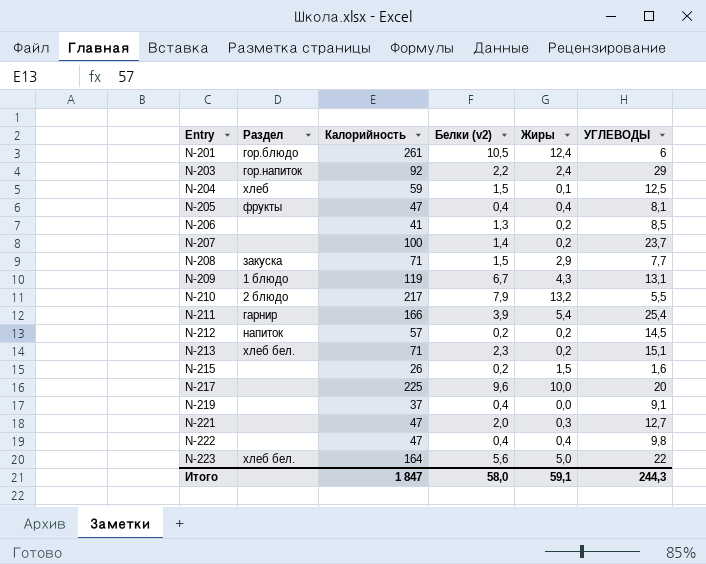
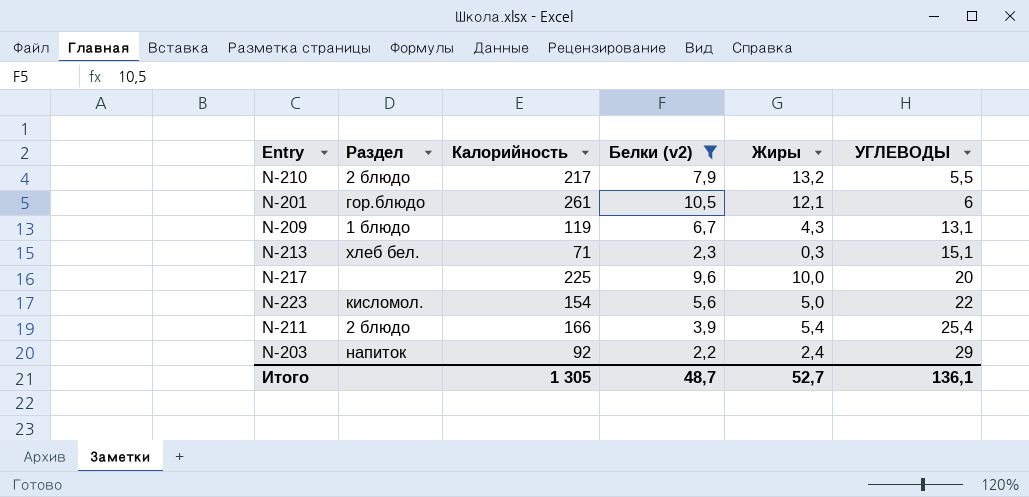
filter: none -> Белки (v2) >= 2,2
row order: Entry ascending -> УГЛЕВОДЫ ascending
N-201 | Жиры: 12,4 -> 12,1
N-213 | Жиры: 0,2 -> 0,3
N-223 | Раздел: хлеб бел. -> кисломол.
N-223 | Калорийность: 164 -> 154
N-211 | Раздел: гарнир -> 2 блюдо
N-203 | Раздел: гор.напиток -> напиток
Итого | Калорийность: 1 847 -> 1 305
Итого | Белки (v2): 58,0 -> 48,7
Итого | Жиры: 59,1 -> 52,7
Итого | УГЛЕВОДЫ: 244,3 -> 136,1

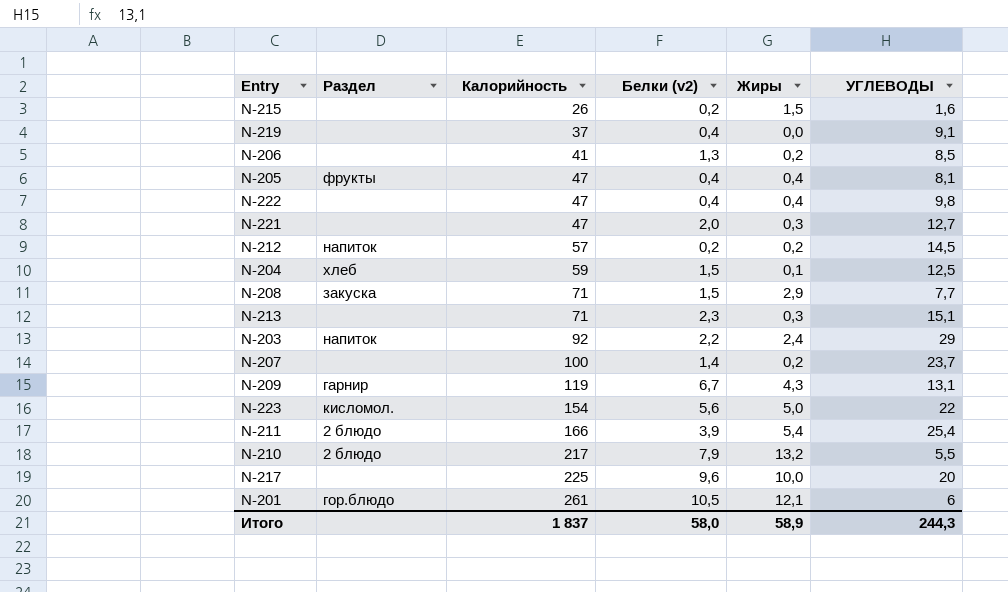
filter: Белки (v2) >= 2,2 -> none
row order: УГЛЕВОДЫ ascending -> Калорийность ascending
N-213 | Раздел: хлеб бел. -> none
N-209 | Раздел: 1 блюдо -> гарнир
Итого | Калорийность: 1 305 -> 1 837
Итого | Белки (v2): 48,7 -> 58,0
Итого | Жиры: 52,7 -> 58,9
Итого | УГЛЕВОДЫ: 136,1 -> 244,3

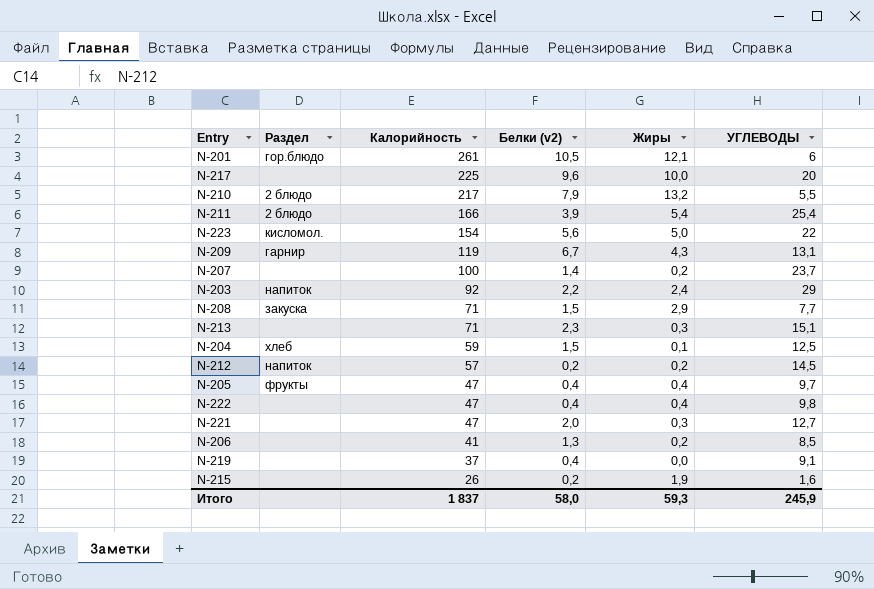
row order: Калорийность ascending -> Калорийность descending
N-205 | УГЛЕВОДЫ: 8,1 -> 9,7
N-215 | Жиры: 1,5 -> 1,9
Итого | Жиры: 58,9 -> 59,3
Итого | УГЛЕВОДЫ: 244,3 -> 245,9

